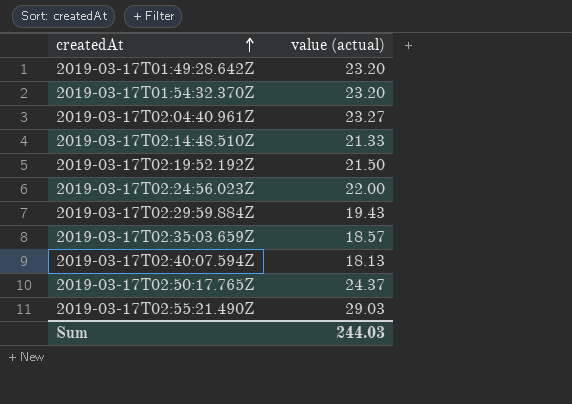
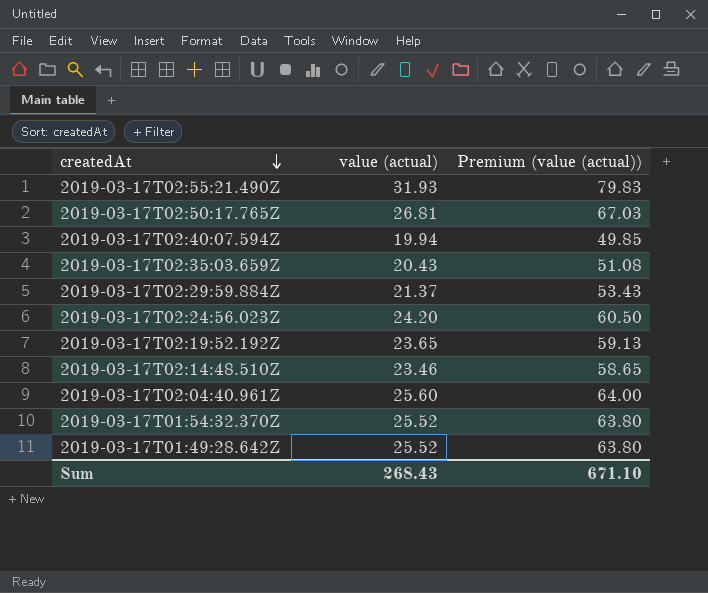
row order: createdAt ascending -> createdAt descending
column Premium (value (actual)) | formula: none -> [value (actual)] * 2.5
2019-03-17T02:55:21.490Z | value (actual): 29.03 -> 31.93
2019-03-17T02:50:17.765Z | value (actual): 24.37 -> 26.81
2019-03-17T02:40:07.594Z | value (actual): 18.13 -> 19.94
2019-03-17T02:35:03.659Z | value (actual): 18.57 -> 20.43
2019-03-17T02:29:59.884Z | value (actual): 19.43 -> 21.37
2019-03-17T02:24:56.023Z | value (actual): 22.00 -> 24.20
2019-03-17T02:19:52.192Z | value (actual): 21.50 -> 23.65
2019-03-17T02:14:48.510Z | value (actual): 21.33 -> 23.46
2019-03-17T02:04:40.961Z | value (actual): 23.27 -> 25.60
2019-03-17T01:54:32.370Z | value (actual): 23.20 -> 25.52
2019-03-17T01:49:28.642Z | value (actual): 23.20 -> 25.52
Sum | value (actual): 244.03 -> 268.43

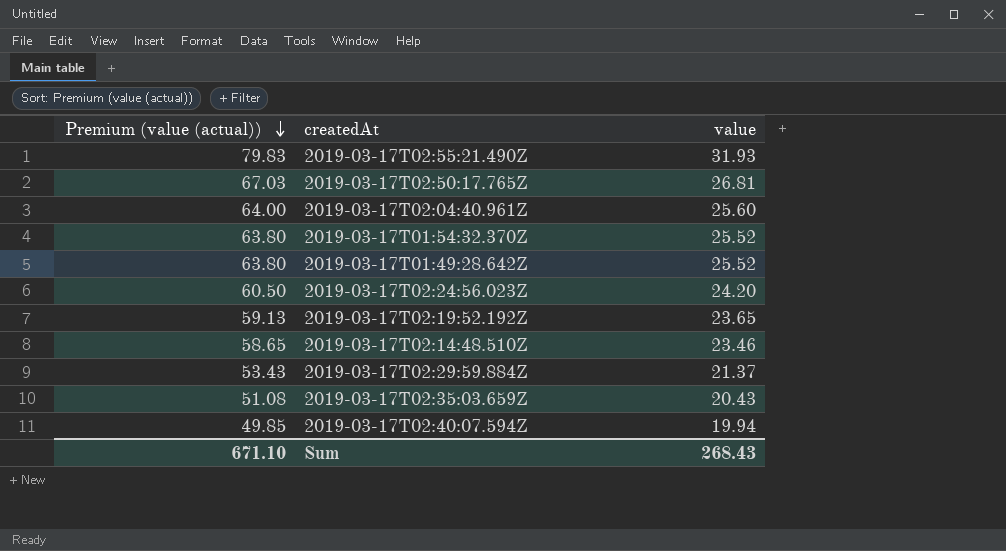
row order: createdAt descending -> Premium (value (actual)) descending
column Premium (value (actual)) | position: 3 -> 1
column name: value (actual) -> value

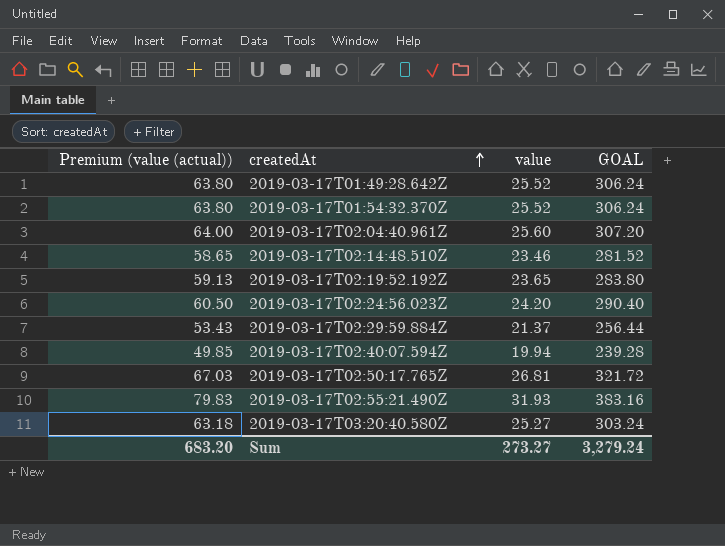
row order: Premium (value (actual)) descending -> createdAt ascending
column GOAL | formula: none -> [value] * 12
row 2019-03-17T02:35:03.659Z: 51.08 | 20.43 -> none
row 2019-03-17T03:20:40.580Z: none -> 63.18 | 25.27 | 303.24
Sum | Premium (value (actual)): 671.10 -> 683.20
Sum | value: 268.43 -> 273.27

